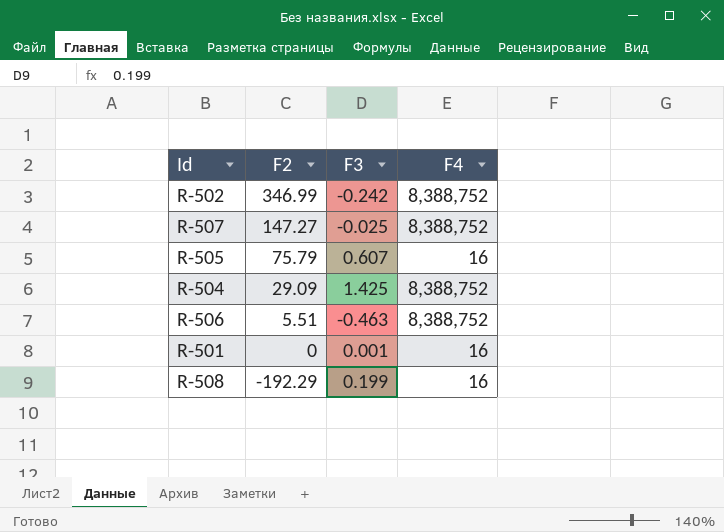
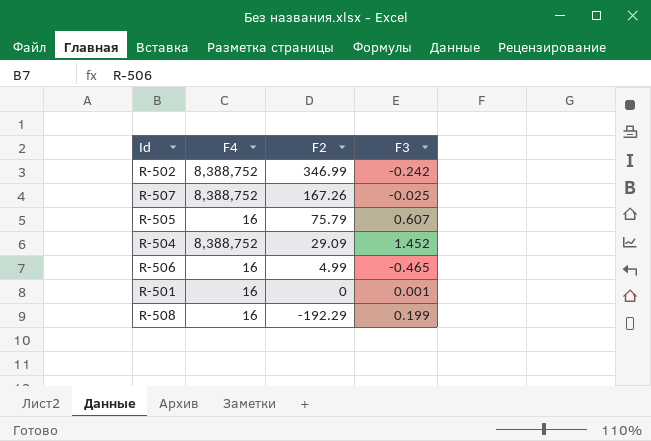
column F4 | position: 4 -> 2
R-507 | F2: 147.27 -> 167.26
R-504 | F3: 1.425 -> 1.452
R-506 | F4: 8,388,752 -> 16
R-506 | F2: 5.51 -> 4.99
R-506 | F3: -0.463 -> -0.465

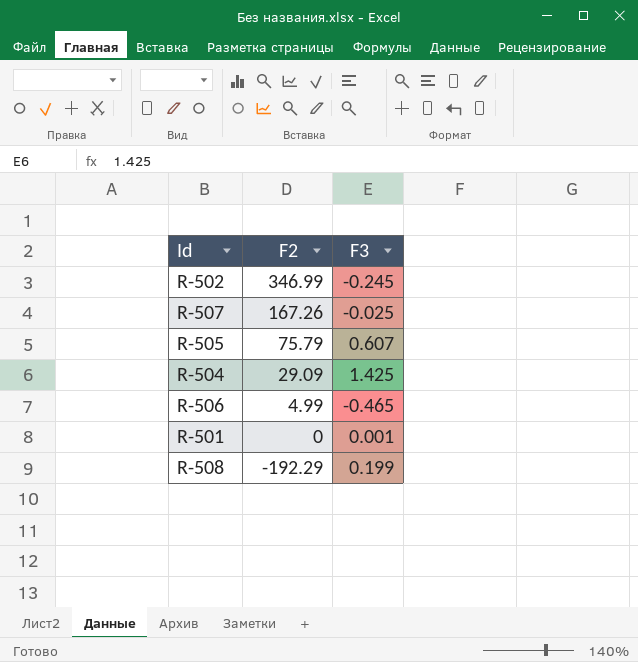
column F4 | position: 2 -> none
R-502 | F3: -0.242 -> -0.245
R-504 | F3: 1.452 -> 1.425

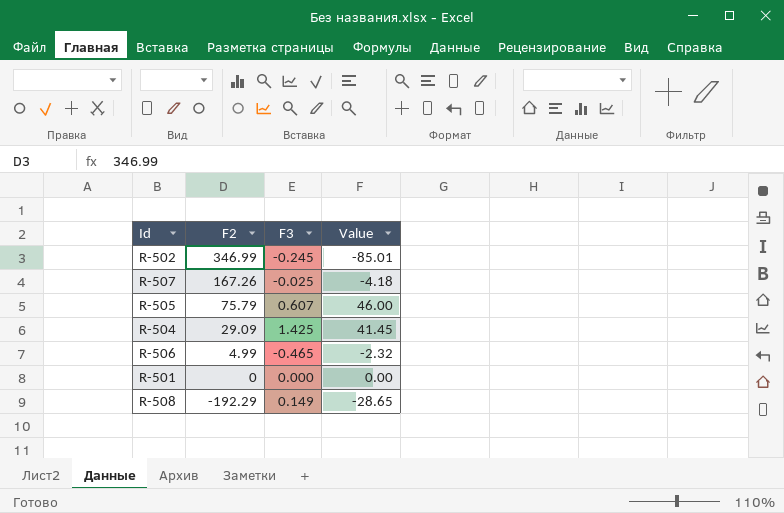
column Value | formula: none -> [F2] * [F3]
R-501 | F3: 0.001 -> 0.000
R-508 | F3: 0.199 -> 0.149

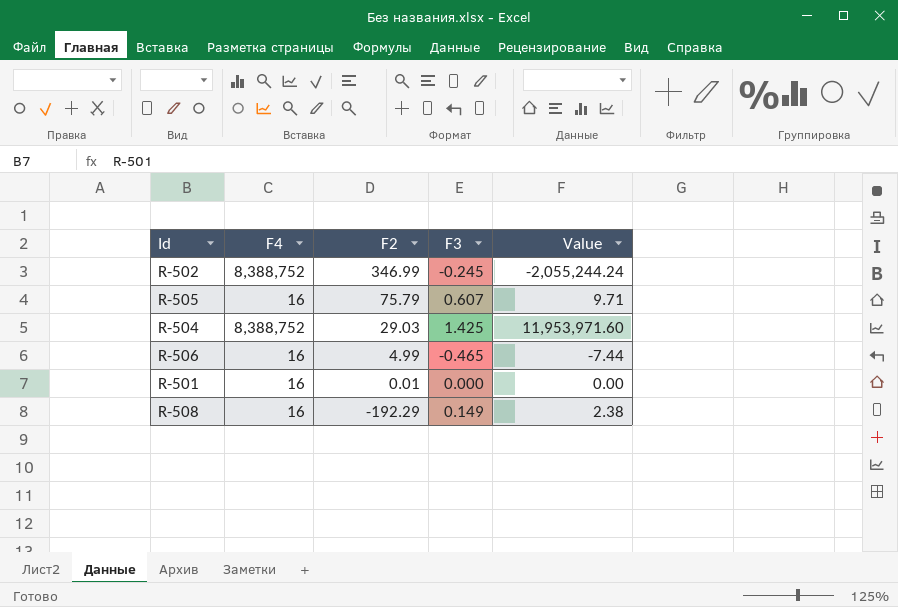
column F4 | position: none -> 2
column Value | formula: [F2] * [F3] -> [F4] * [F3]
row R-507: 167.26 | -0.025 | -4.18 -> none
R-504 | F2: 29.09 -> 29.03
R-501 | F2: 0 -> 0.01

